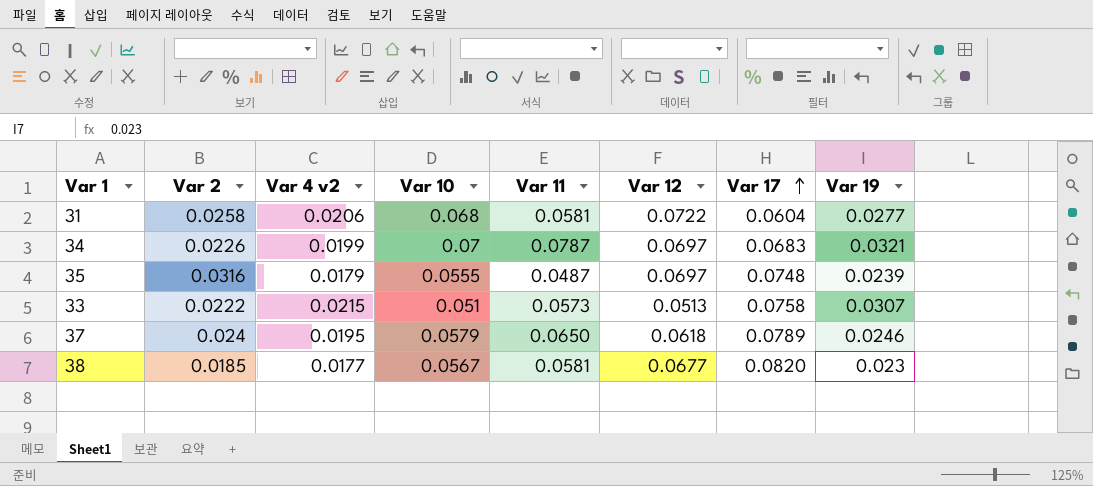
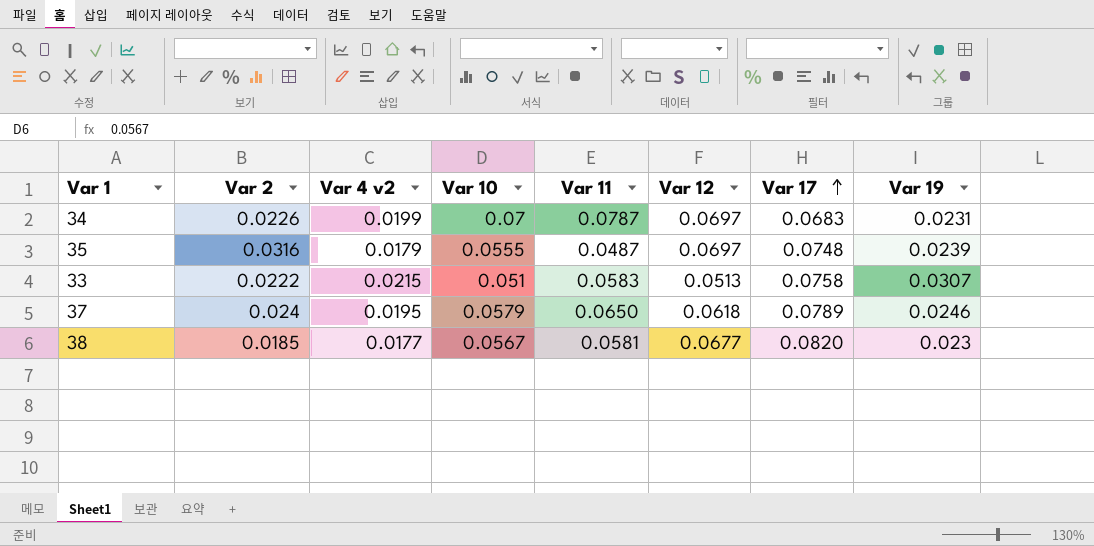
row 31: 0.0258 | 0.0206 | 0.068 | 0.0581 | 0.0722 | 0.0604 | 0.0277 -> none
34 | Var 19: 0.0321 -> 0.0231
33 | Var 11: 0.0573 -> 0.0583

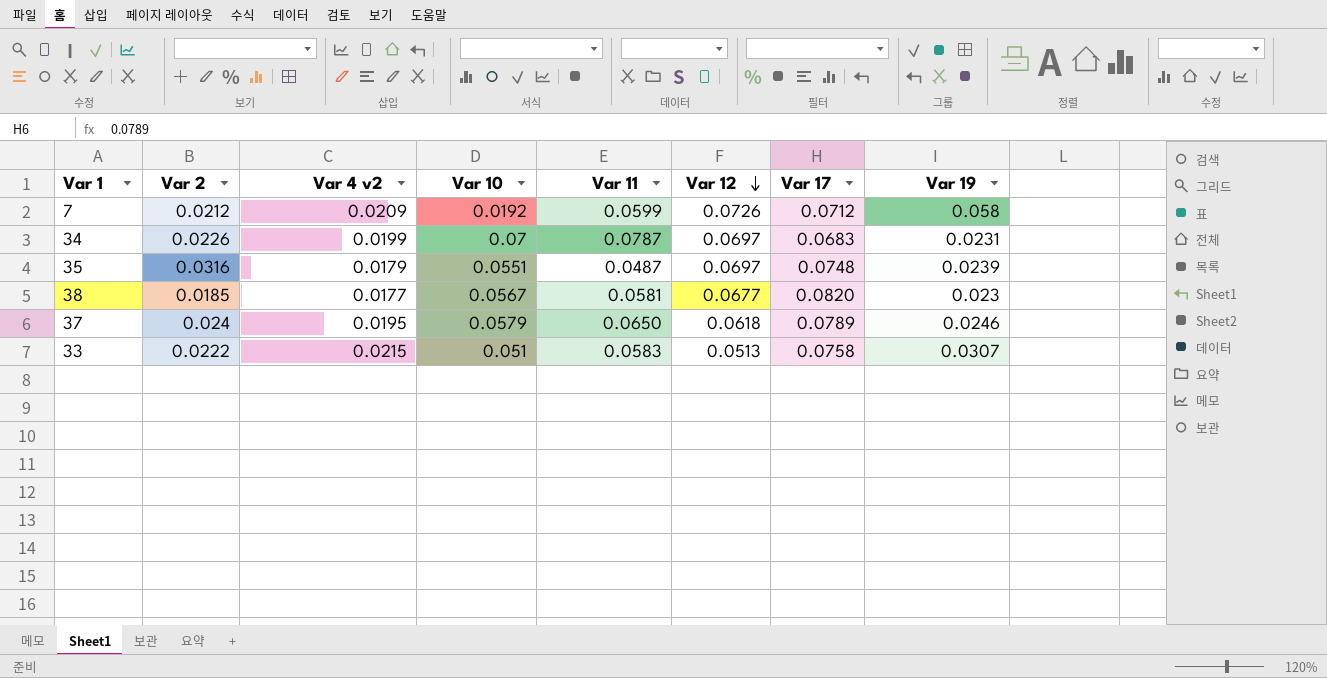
row order: Var 17 ascending -> Var 12 descending
row 7: none -> 0.0212 | 0.0209 | 0.0192 | 0.0599 | 0.0726 | 0.0712 | 0.058
35 | Var 10: 0.0555 -> 0.0551

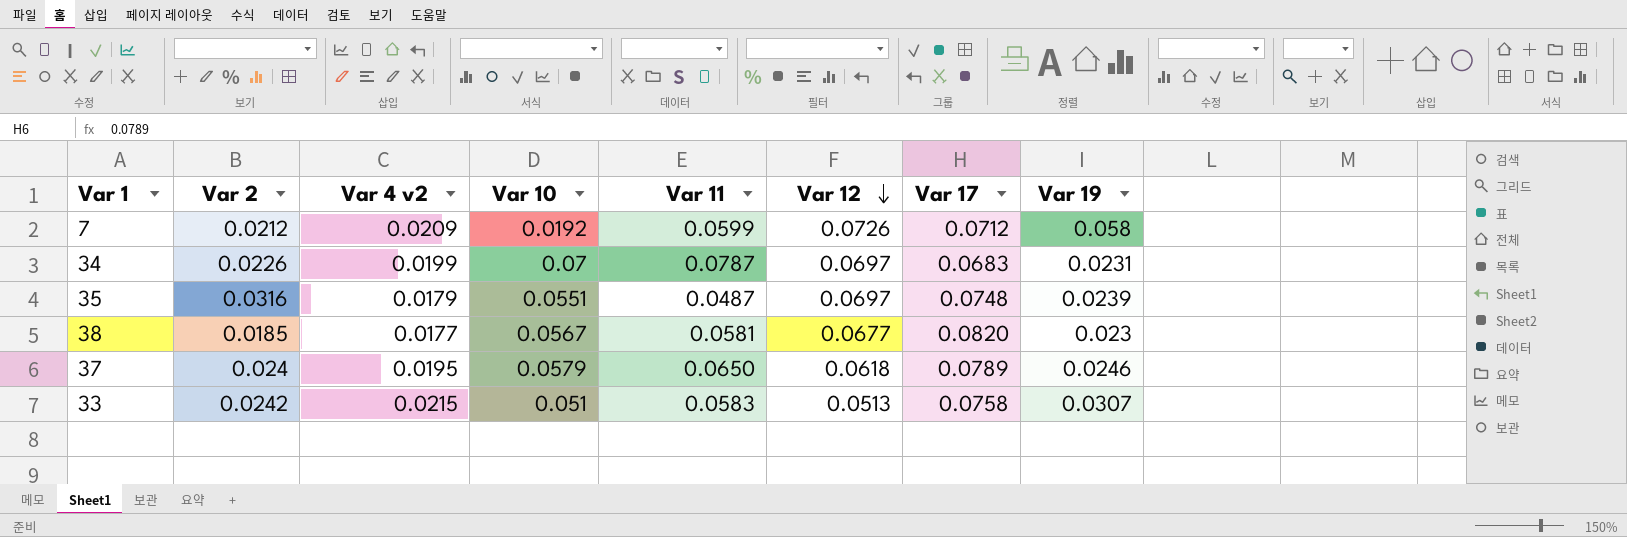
33 | Var 2: 0.0222 -> 0.0242

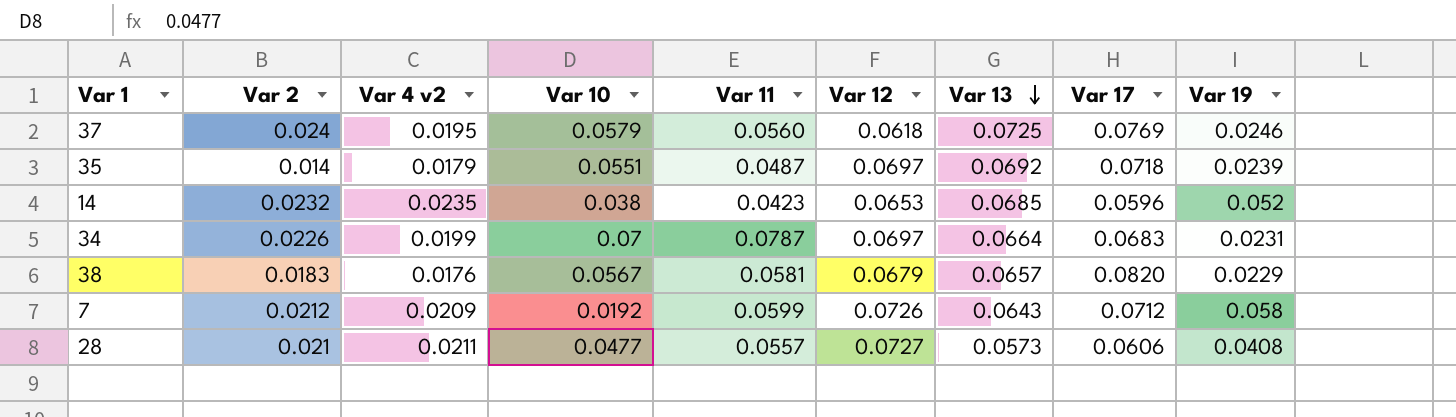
row order: Var 12 descending -> Var 13 descending
column Var 13 | position: none -> 7
row 33: 0.0242 | 0.0215 | 0.051 | 0.0583 | 0.0513 | 0.0758 | 0.0307 -> none
37 | Var 11: 0.0650 -> 0.0560
37 | Var 17: 0.0789 -> 0.0769
35 | Var 2: 0.0316 -> 0.014
35 | Var 17: 0.0748 -> 0.0718
row 14: none -> 0.0232 | 0.0235 | 0.038 | 0.0423 | 0.0653 | 0.0685 | 0.0596 | 0.052
38 | Var 2: 0.0185 -> 0.0183
38 | Var 4 v2: 0.0177 -> 0.0176
38 | Var 12: 0.0677 -> 0.0679
38 | Var 19: 0.023 -> 0.0229
row 28: none -> 0.021 | 0.0211 | 0.0477 | 0.0557 | 0.0727 | 0.0573 | 0.0606 | 0.0408

